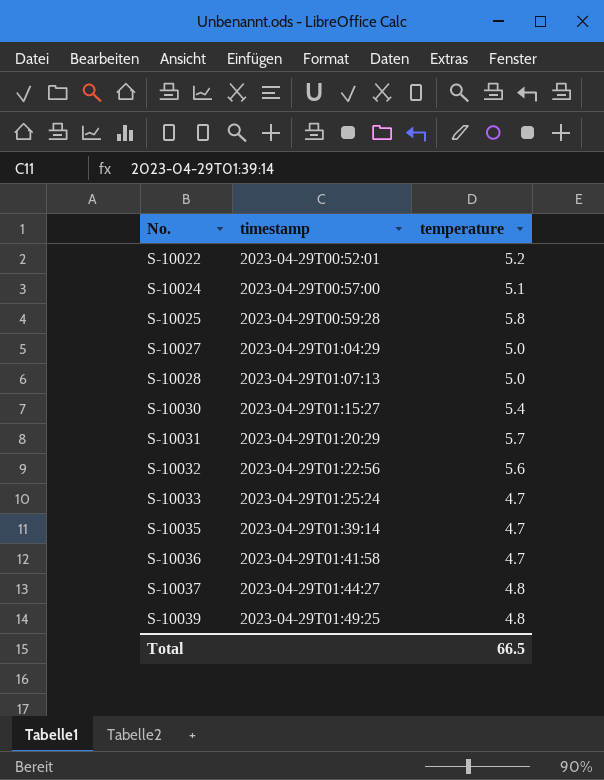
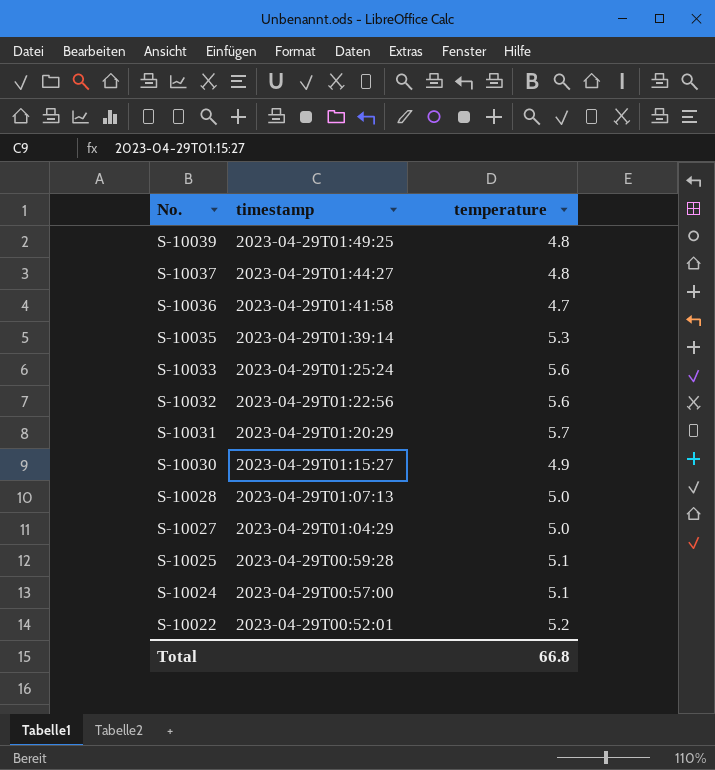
row order: No. ascending -> No. descending
S-10035 | temperature: 4.7 -> 5.3
S-10033 | temperature: 4.7 -> 5.6
S-10030 | temperature: 5.4 -> 4.9
S-10025 | temperature: 5.8 -> 5.1
Total | temperature: 66.5 -> 66.8

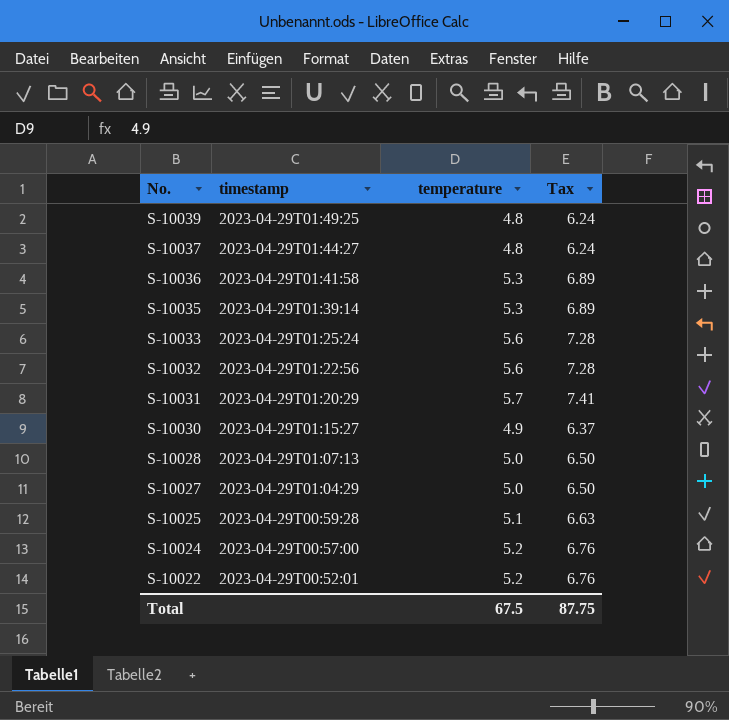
column Tax | formula: none -> [temperature] * 1.3
S-10036 | temperature: 4.7 -> 5.3
S-10024 | temperature: 5.1 -> 5.2
Total | temperature: 66.8 -> 67.5

